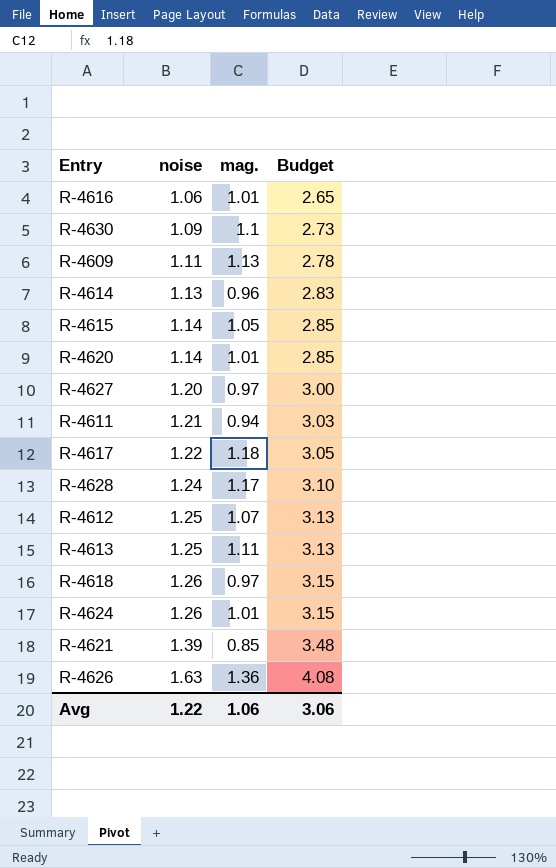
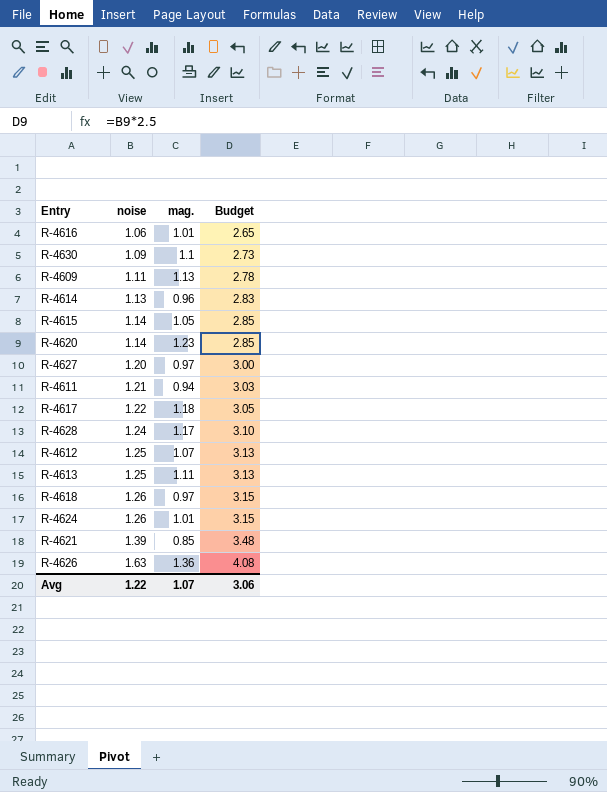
R-4620 | mag.: 1.01 -> 1.23
Avg | mag.: 1.06 -> 1.07

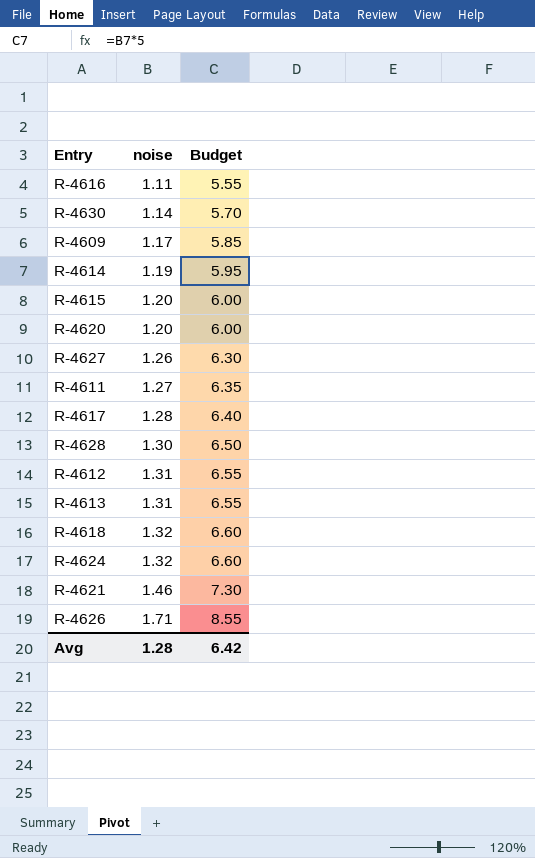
column mag. | position: 3 -> none
column Budget | formula: [noise] * 2.5 -> [noise] * 5
R-4616 | noise: 1.06 -> 1.11
R-4630 | noise: 1.09 -> 1.14
R-4609 | noise: 1.11 -> 1.17
R-4614 | noise: 1.13 -> 1.19
R-4615 | noise: 1.14 -> 1.20
R-4620 | noise: 1.14 -> 1.20
R-4627 | noise: 1.20 -> 1.26
R-4611 | noise: 1.21 -> 1.27
R-4617 | noise: 1.22 -> 1.28
R-4628 | noise: 1.24 -> 1.30
R-4612 | noise: 1.25 -> 1.31
R-4613 | noise: 1.25 -> 1.31
R-4618 | noise: 1.26 -> 1.32
R-4624 | noise: 1.26 -> 1.32
R-4621 | noise: 1.39 -> 1.46
R-4626 | noise: 1.63 -> 1.71
Avg | noise: 1.22 -> 1.28
Avg | Budget: 3.06 -> 6.42

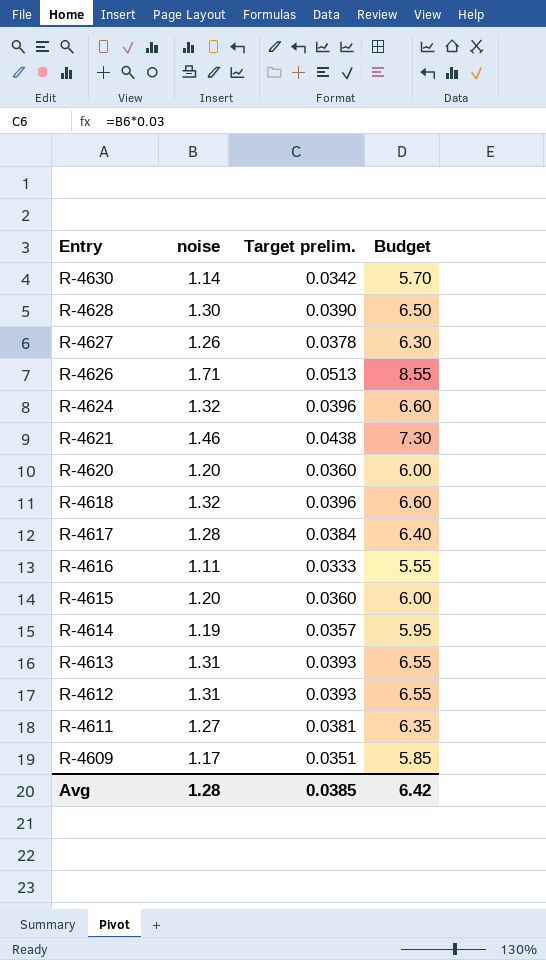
row order: noise ascending -> Entry descending
column Target prelim. | formula: none -> [noise] * 0.03

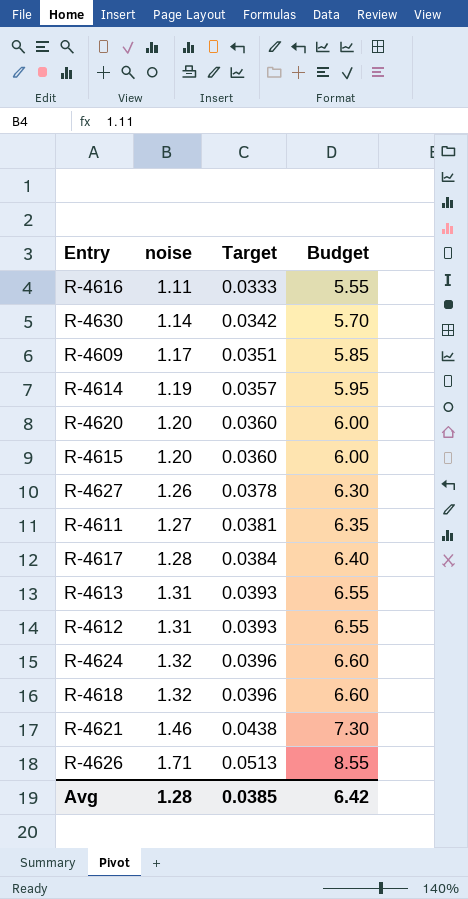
row order: Entry descending -> noise ascending
column name: Target prelim. -> Target
row R-4628: 1.30 | 0.0390 | 6.50 -> none

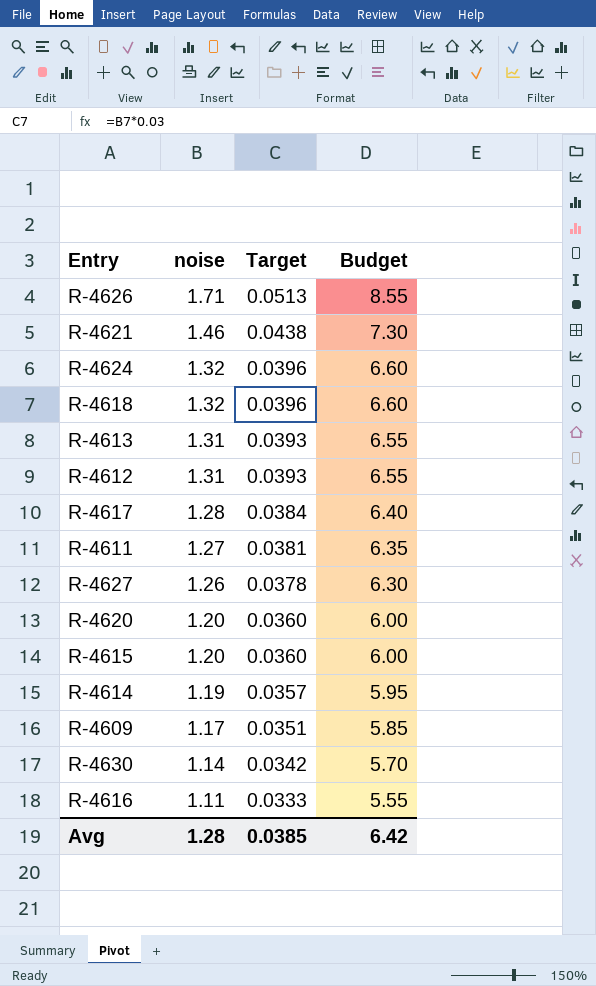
row order: noise ascending -> noise descending

